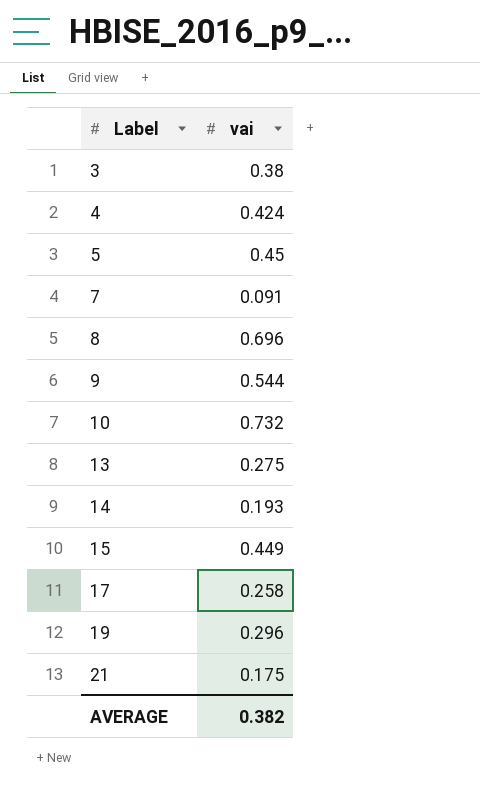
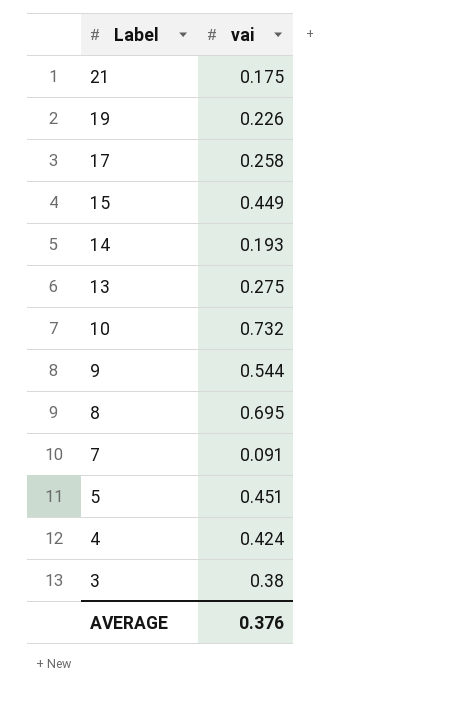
row order: Label ascending -> Label descending
19 | vai: 0.296 -> 0.226
8 | vai: 0.696 -> 0.695
5 | vai: 0.45 -> 0.451
AVERAGE | vai: 0.382 -> 0.376

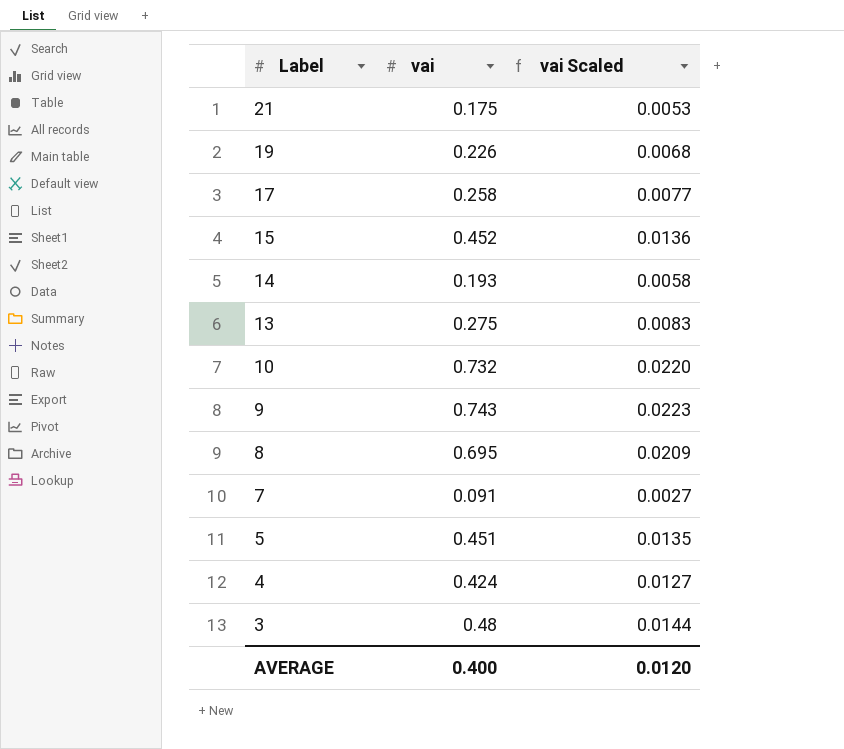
column vai Scaled | formula: none -> [vai] * 0.03
15 | vai: 0.449 -> 0.452
9 | vai: 0.544 -> 0.743
3 | vai: 0.38 -> 0.48
AVERAGE | vai: 0.376 -> 0.400

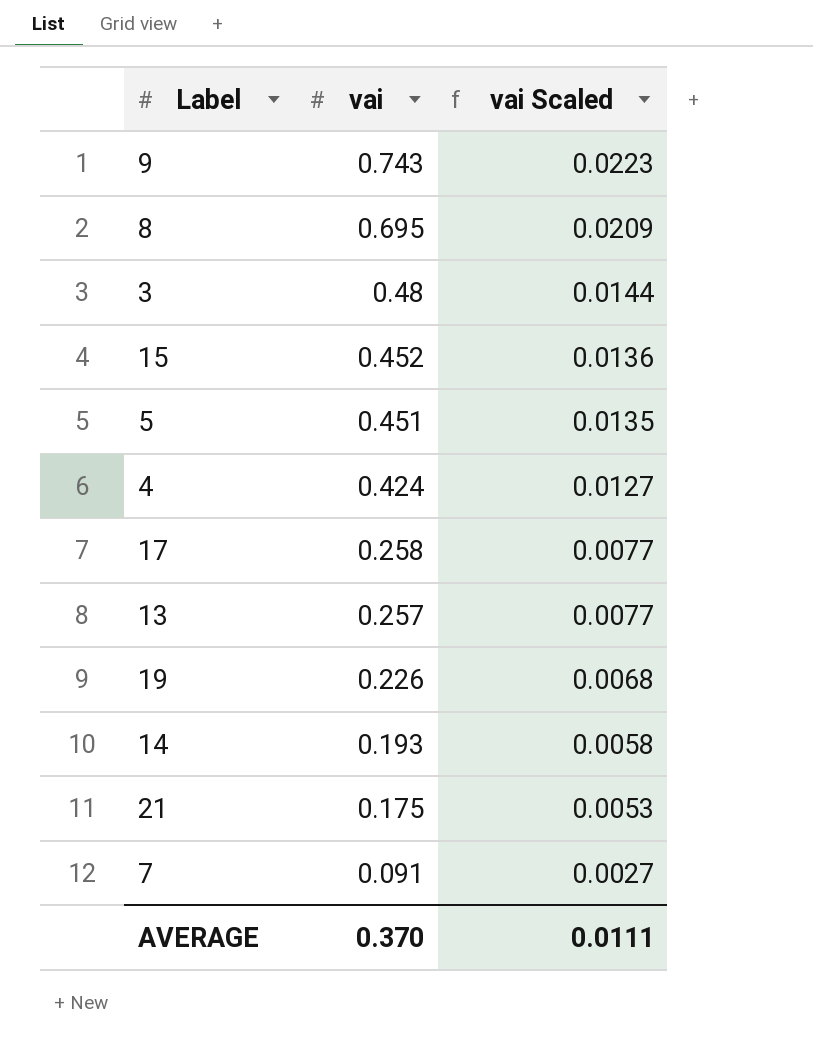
row order: Label descending -> vai descending
row 10: 0.732 | 0.0220 -> none
13 | vai: 0.275 -> 0.257
13 | vai Scaled: 0.0083 -> 0.0077
AVERAGE | vai: 0.400 -> 0.370
AVERAGE | vai Scaled: 0.0120 -> 0.0111

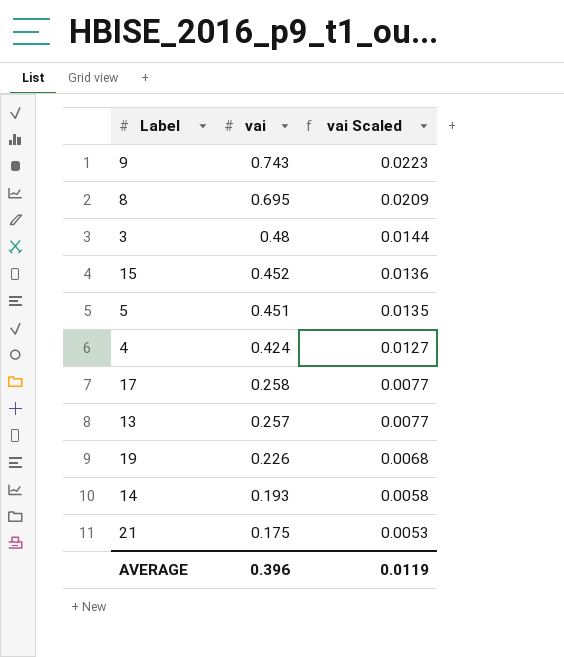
row 7: 0.091 | 0.0027 -> none
AVERAGE | vai: 0.370 -> 0.396
AVERAGE | vai Scaled: 0.0111 -> 0.0119

